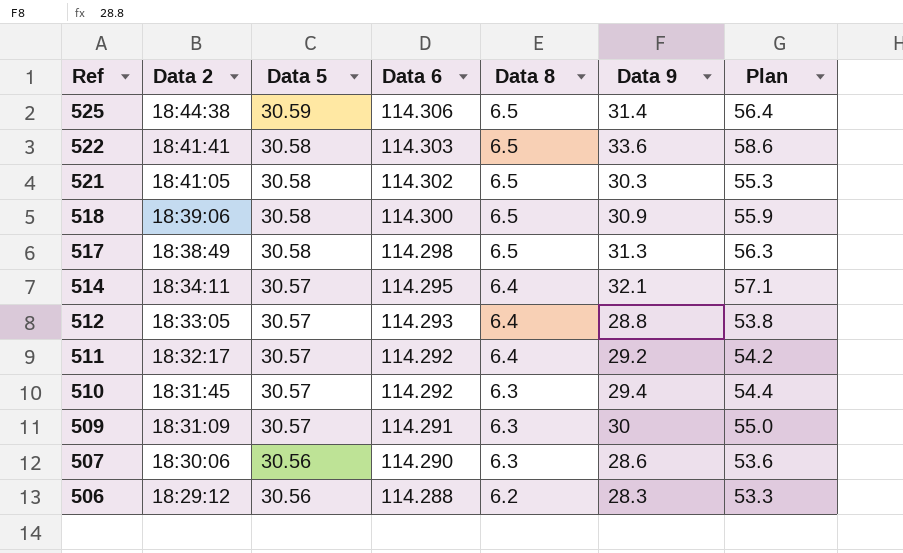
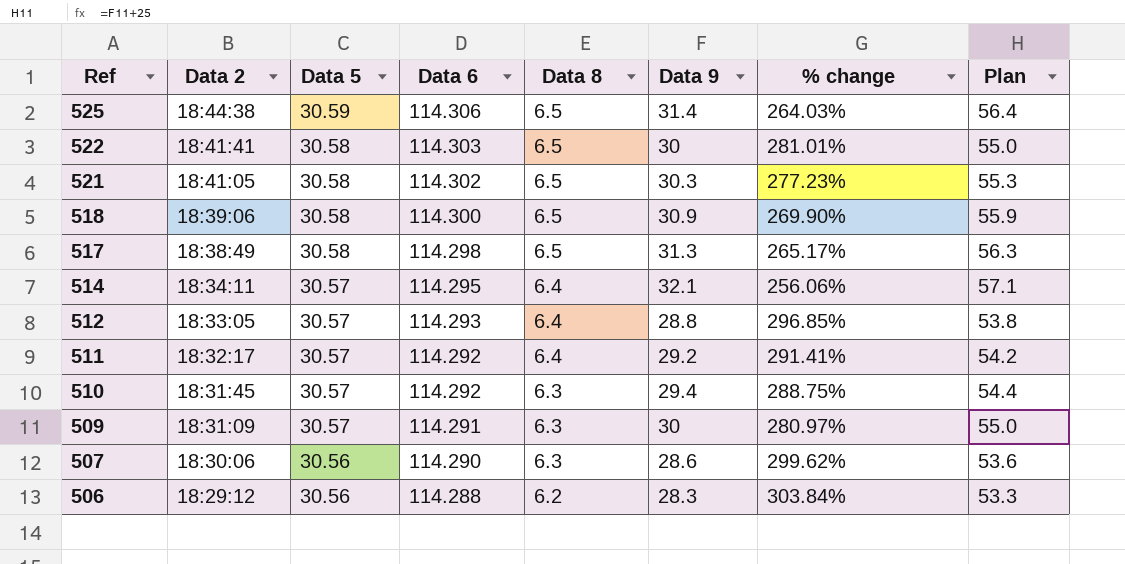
column % change | formula: none -> ([Data 6] - [Data 9]) / [Data 9]
522 | Data 9: 33.6 -> 30
522 | Plan: 58.6 -> 55.0

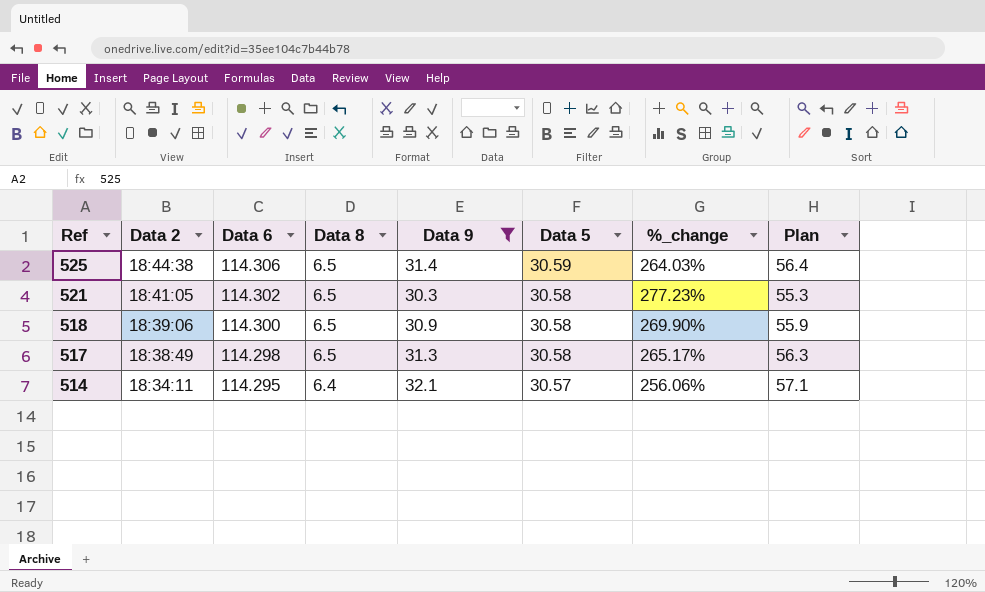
filter: none -> Data 9 >= 30.3
column Data 5 | position: 3 -> 6
column name: % change -> %_change

